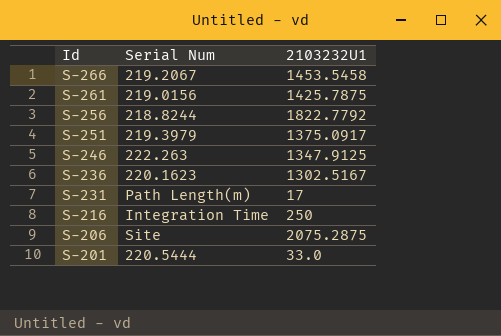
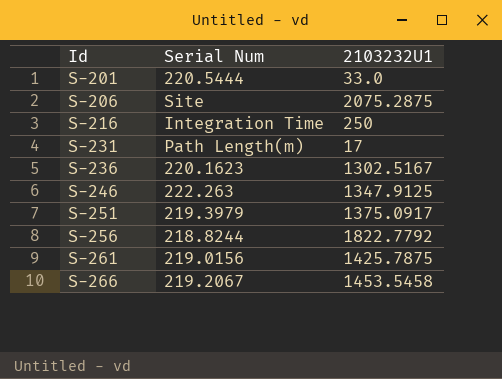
row order: Id descending -> Id ascending

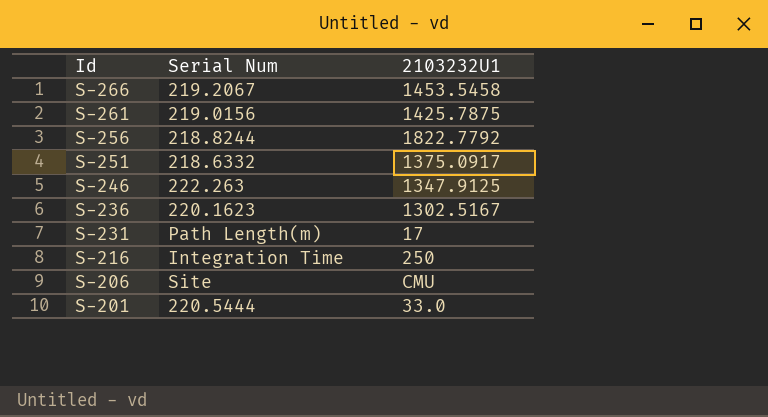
row order: Id ascending -> Id descending
S-251 | Serial Num: 219.3979 -> 218.6332
S-206 | 2103232U1: 2075.2875 -> CMU

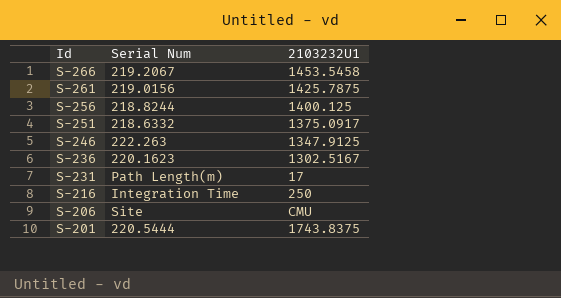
S-256 | 2103232U1: 1822.7792 -> 1400.125
S-201 | 2103232U1: 33.0 -> 1743.8375

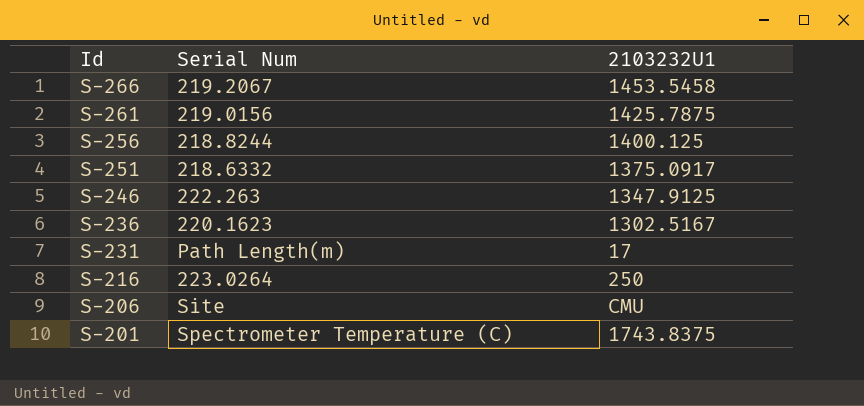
S-216 | Serial Num: Integration Time -> 223.0264
S-201 | Serial Num: 220.5444 -> Spectrometer Temperature (C)

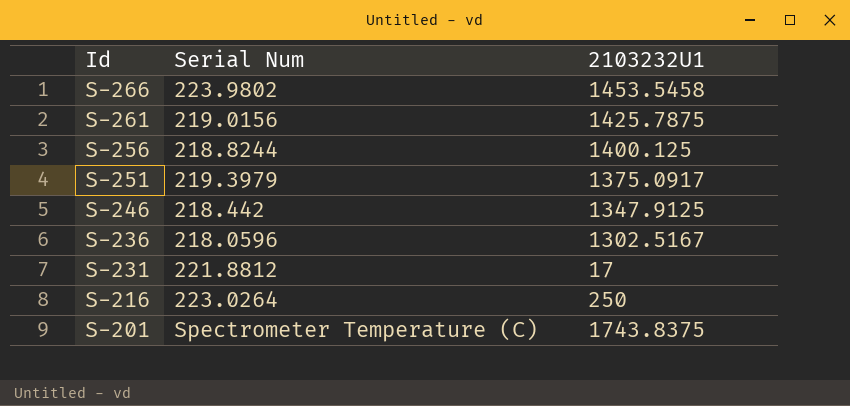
row S-206: Site | CMU -> none
S-266 | Serial Num: 219.2067 -> 223.9802
S-251 | Serial Num: 218.6332 -> 219.3979
S-246 | Serial Num: 222.263 -> 218.442
S-236 | Serial Num: 220.1623 -> 218.0596
S-231 | Serial Num: Path Length(m) -> 221.8812

